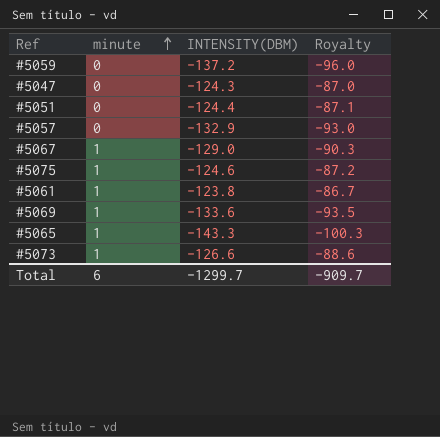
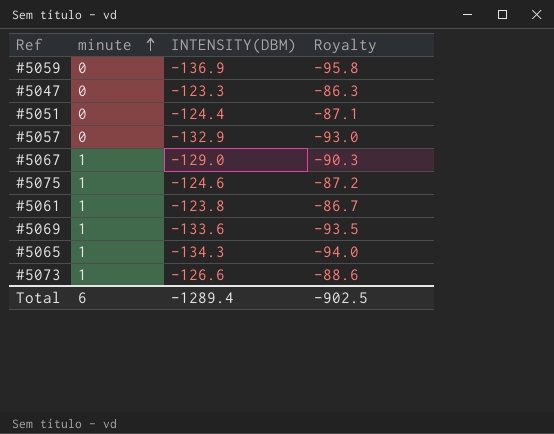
#5059 | INTENSITY(DBM): -137.2 -> -136.9
#5059 | Royalty: -96.0 -> -95.8
#5047 | INTENSITY(DBM): -124.3 -> -123.3
#5047 | Royalty: -87.0 -> -86.3
#5065 | INTENSITY(DBM): -143.3 -> -134.3
#5065 | Royalty: -100.3 -> -94.0
Total | INTENSITY(DBM): -1299.7 -> -1289.4
Total | Royalty: -909.7 -> -902.5

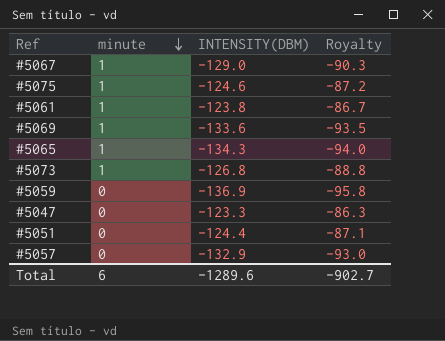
row order: minute ascending -> minute descending
#5073 | INTENSITY(DBM): -126.6 -> -126.8
#5073 | Royalty: -88.6 -> -88.8
Total | INTENSITY(DBM): -1289.4 -> -1289.6
Total | Royalty: -902.5 -> -902.7

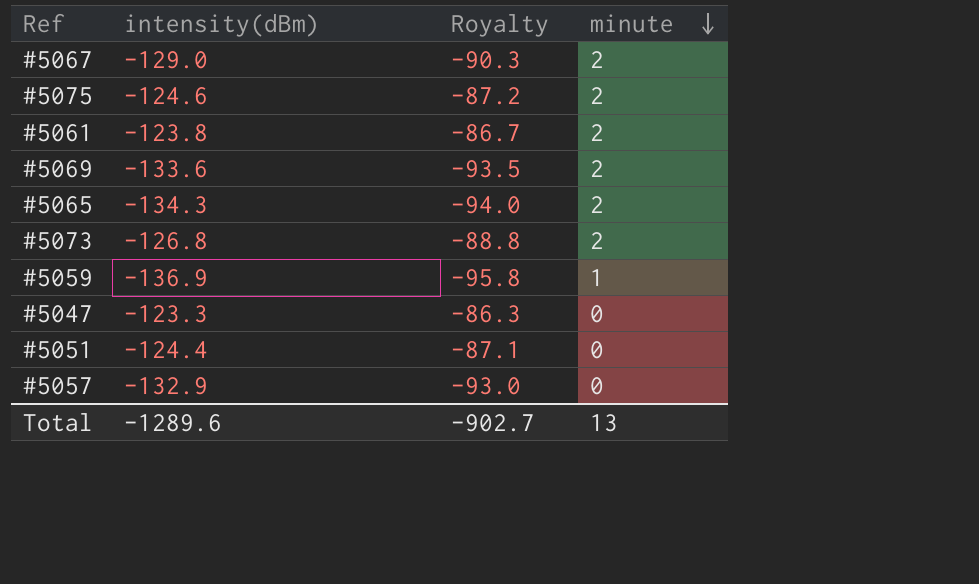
column name: INTENSITY(DBM) -> intensity(dBm)
column minute | position: 2 -> 4
#5067 | minute: 1 -> 2
#5075 | minute: 1 -> 2
#5061 | minute: 1 -> 2
#5069 | minute: 1 -> 2
#5065 | minute: 1 -> 2
#5073 | minute: 1 -> 2
#5059 | minute: 0 -> 1
Total | minute: 6 -> 13

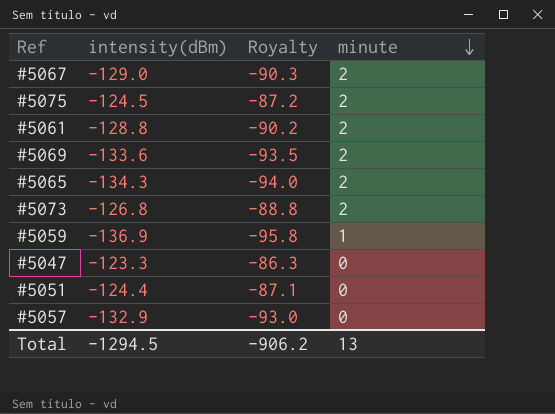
#5075 | intensity(dBm): -124.6 -> -124.5
#5061 | intensity(dBm): -123.8 -> -128.8
#5061 | Royalty: -86.7 -> -90.2
Total | intensity(dBm): -1289.6 -> -1294.5
Total | Royalty: -902.7 -> -906.2

